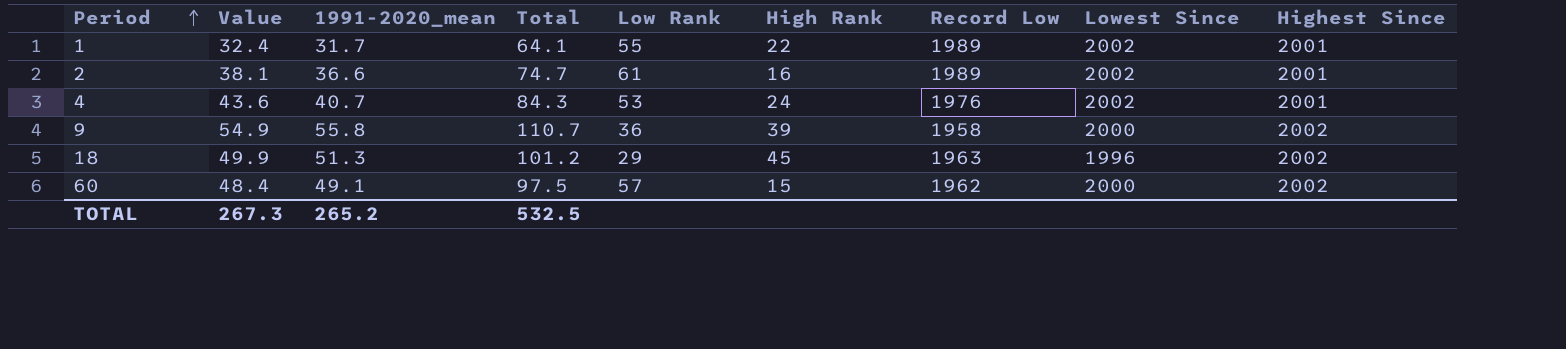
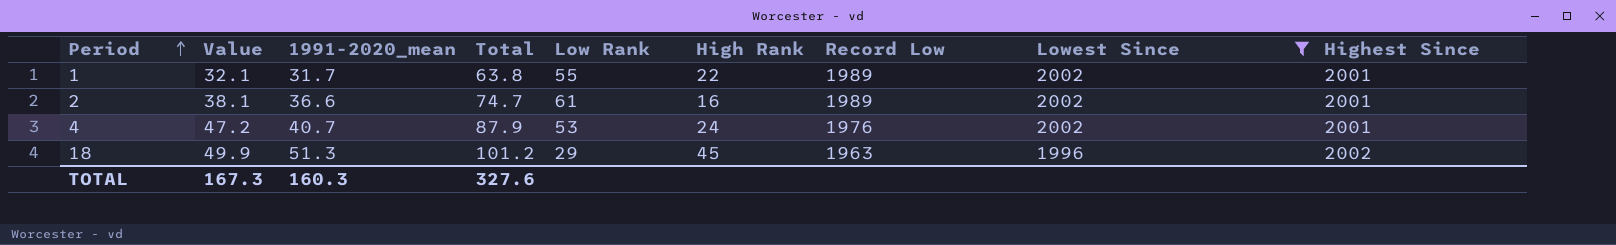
filter: none -> Lowest Since != 2000
1 | Value: 32.4 -> 32.1
1 | Total: 64.1 -> 63.8
4 | Value: 43.6 -> 47.2
4 | Total: 84.3 -> 87.9
TOTAL | Value: 267.3 -> 167.3
TOTAL | 1991-2020_mean: 265.2 -> 160.3
TOTAL | Total: 532.5 -> 327.6

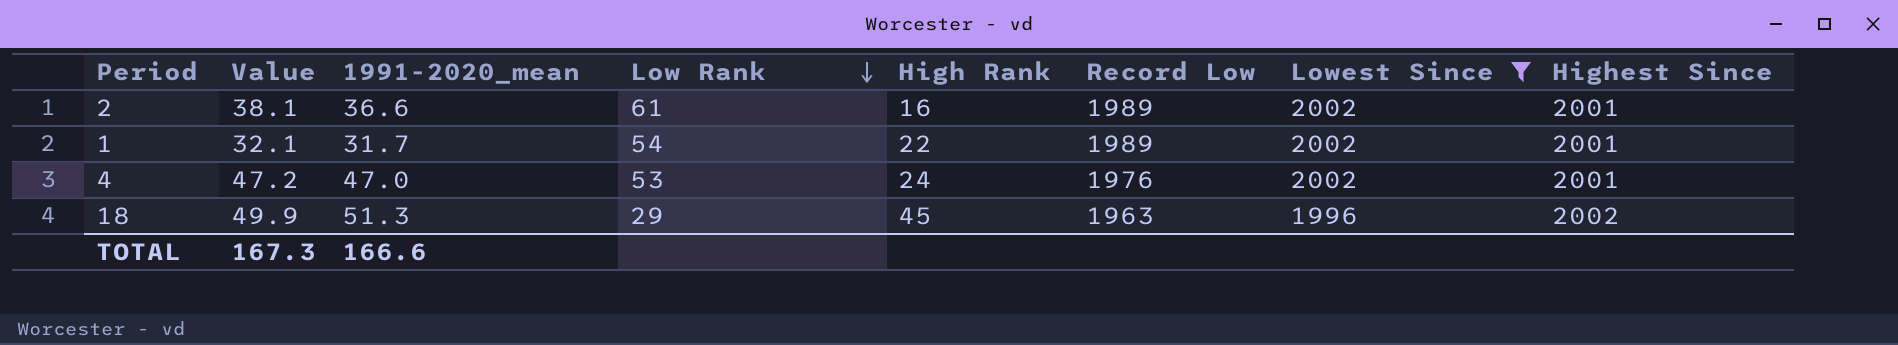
row order: Period ascending -> Low Rank descending
column Total | formula: [Value] + [1991-2020_mean] -> none
1 | Low Rank: 55 -> 54
4 | 1991-2020_mean: 40.7 -> 47.0
TOTAL | 1991-2020_mean: 160.3 -> 166.6

